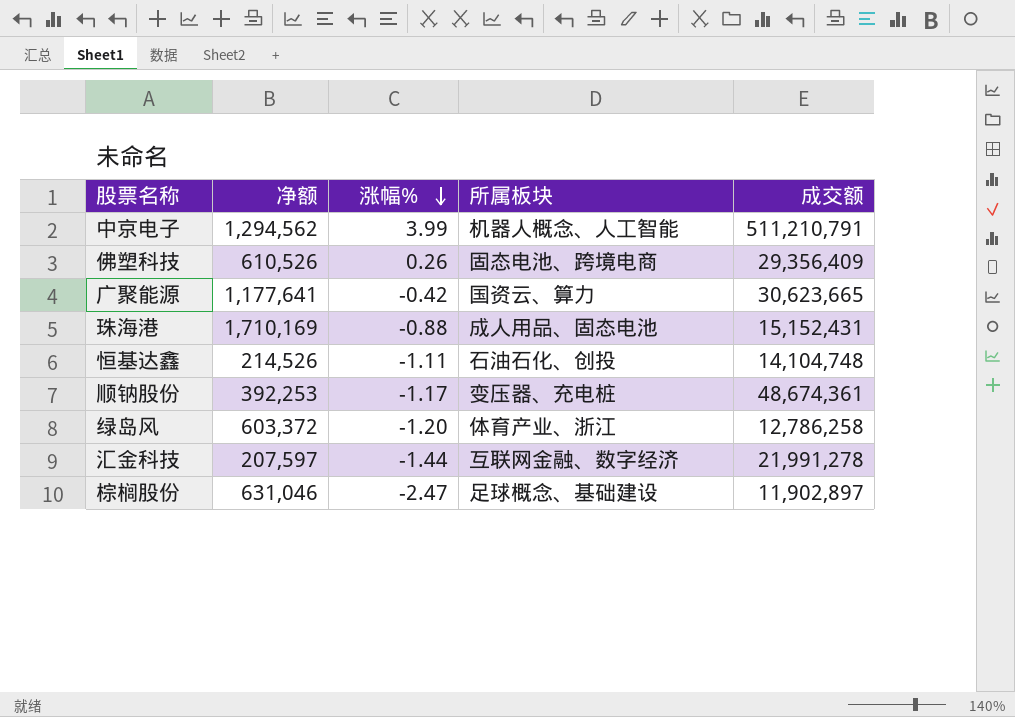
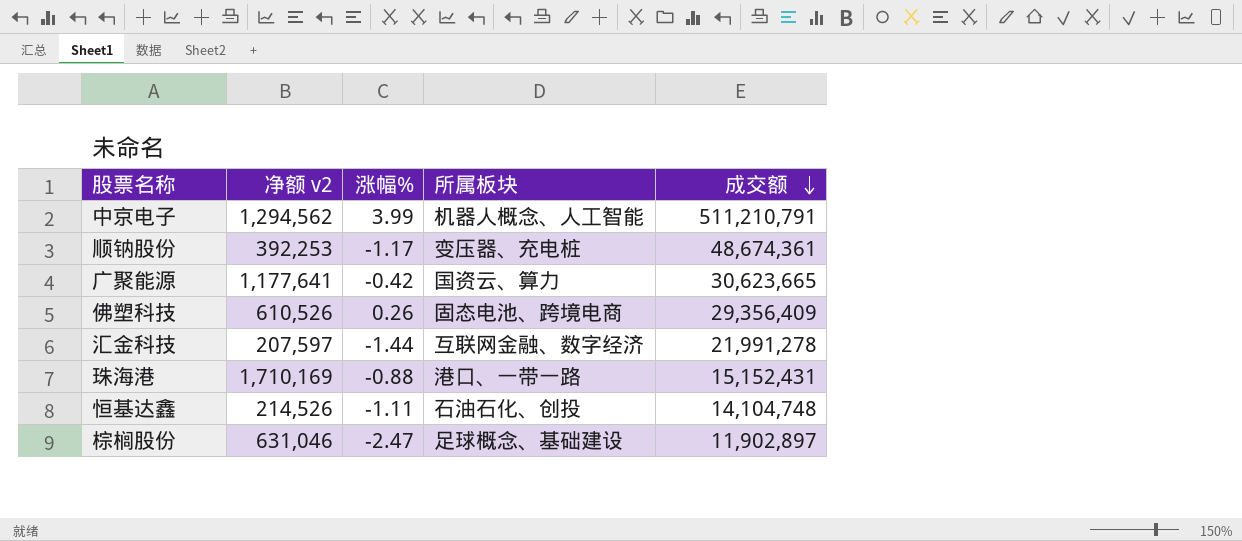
row order: 涨幅% descending -> 成交额 descending
column name: 净额 -> 净额 v2
row 绿岛风: 603,372 | -1.20 | 体育产业、浙江 | 12,786,258 -> none
珠海港 | 所属板块: 成人用品、固态电池 -> 港口、一带一路

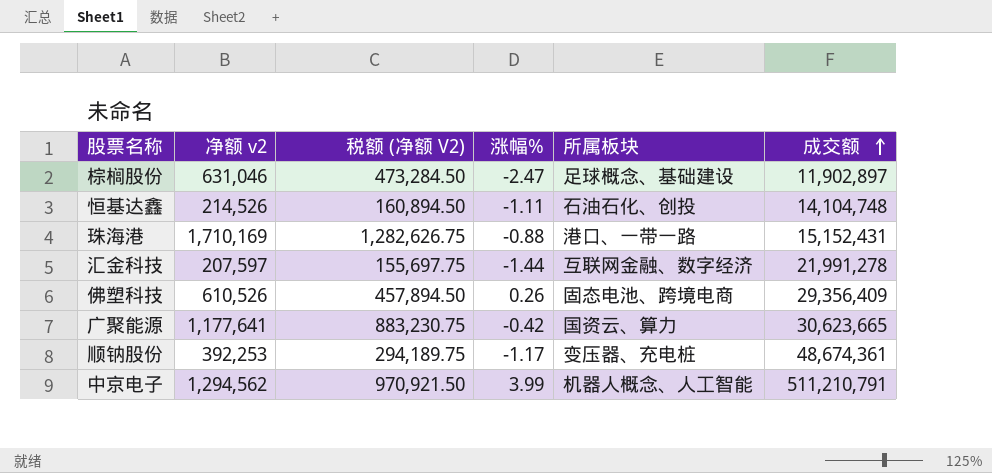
row order: 成交额 descending -> 成交额 ascending
column 税额 (净额 V2) | formula: none -> [净额 v2] * 0.75

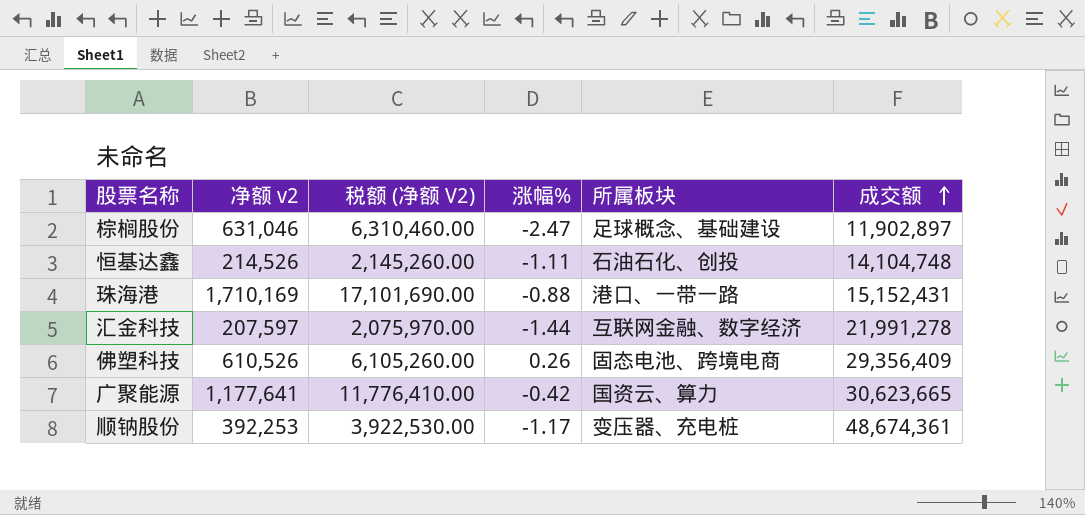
column 税额 (净额 V2) | formula: [净额 v2] * 0.75 -> [净额 v2] * 10
row 中京电子: 1,294,562 | 970,921.50 | 3.99 | 机器人概念、人工智能 | 511,210,791 -> none

